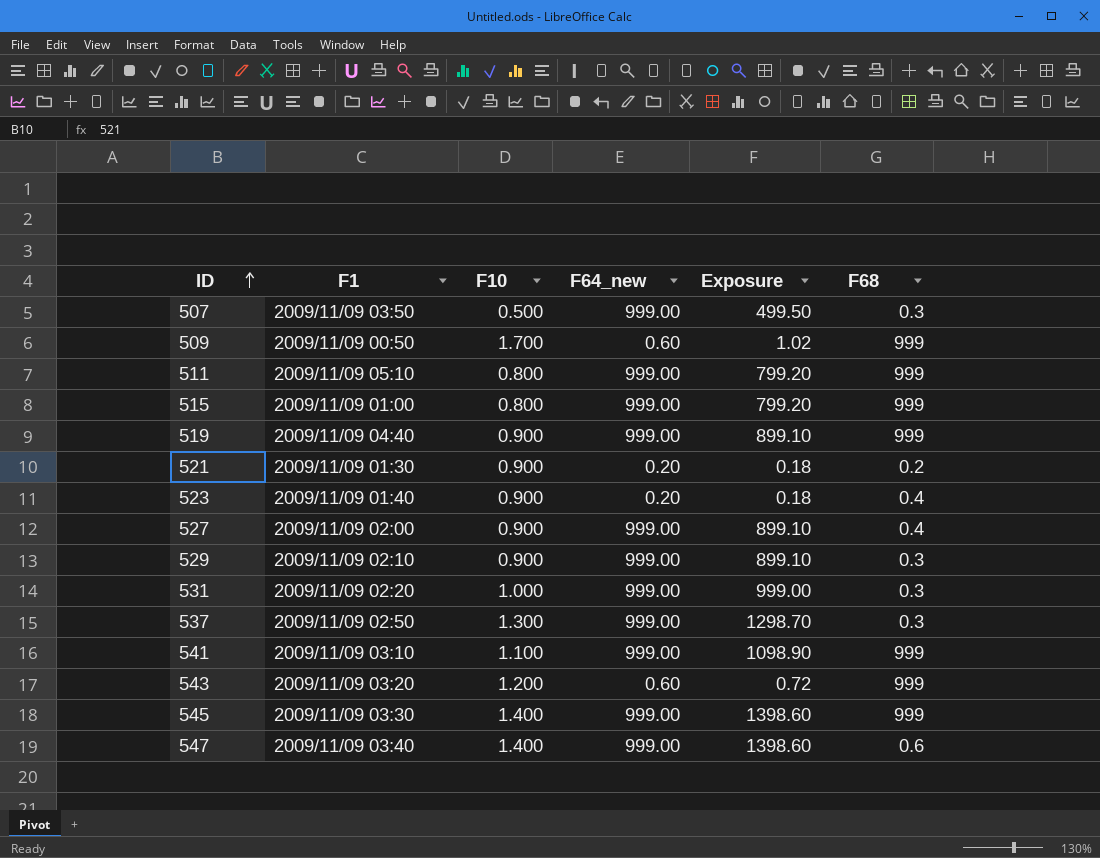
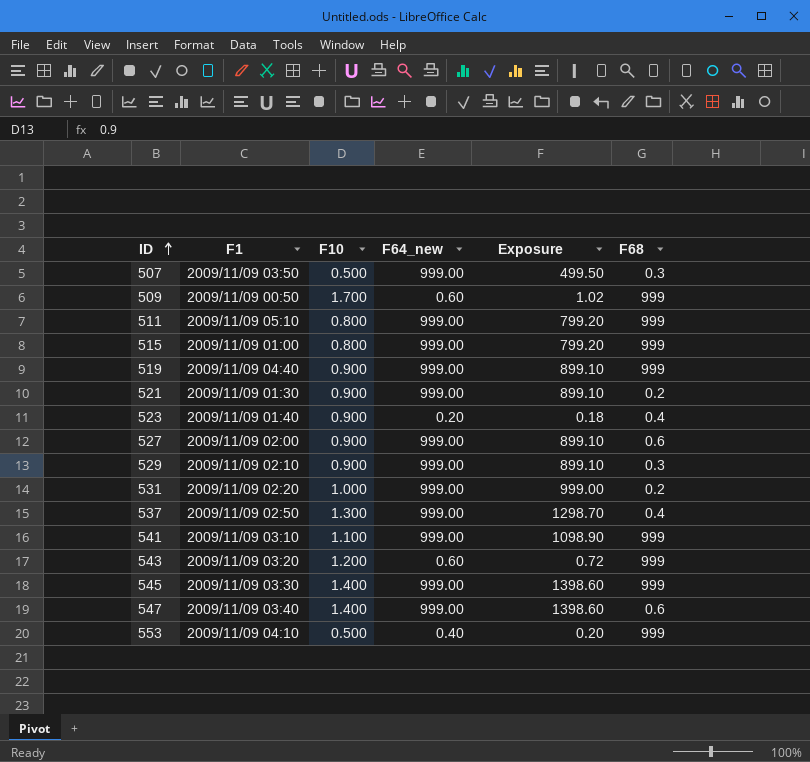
521 | F64_new: 0.20 -> 999.00
521 | Exposure: 0.18 -> 899.10
527 | F68: 0.4 -> 0.6
531 | F68: 0.3 -> 0.2
537 | F68: 0.3 -> 0.4
row 553: none -> 2009/11/09 04:10 | 0.500 | 0.40 | 0.20 | 999

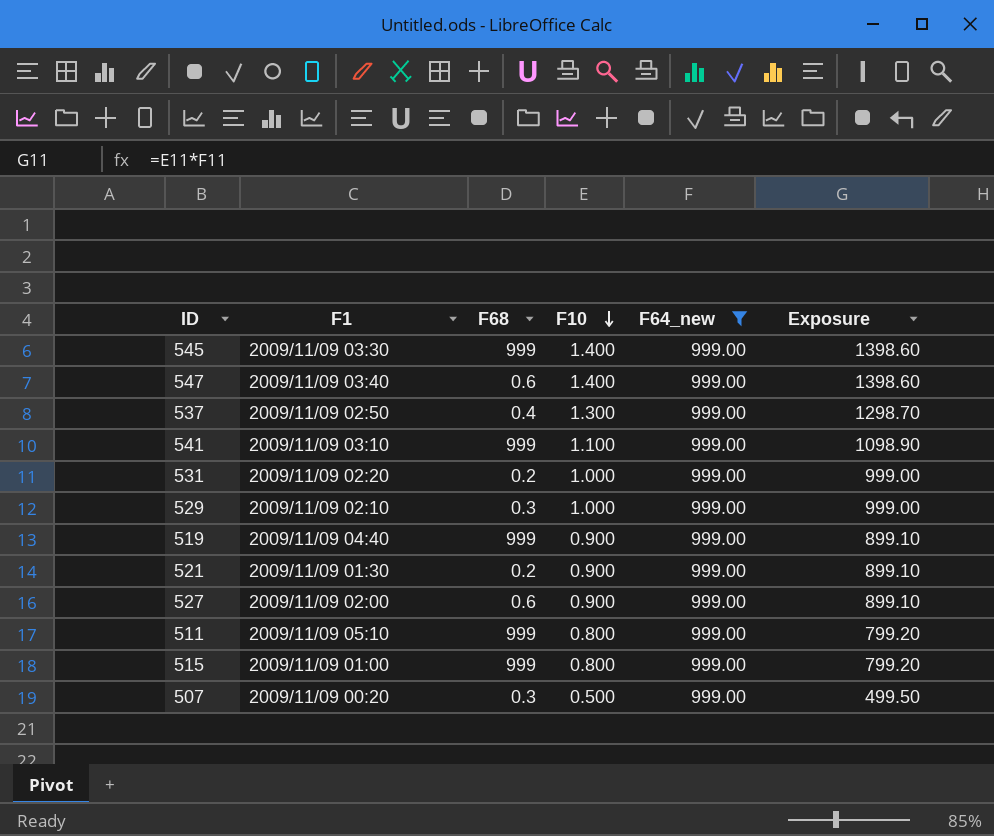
filter: none -> F64_new = 999.00
row order: ID ascending -> F10 descending
column F68 | position: 6 -> 3
529 | F10: 0.900 -> 1.000
529 | Exposure: 899.10 -> 999.00
507 | F1: 2009/11/09 03:50 -> 2009/11/09 00:20

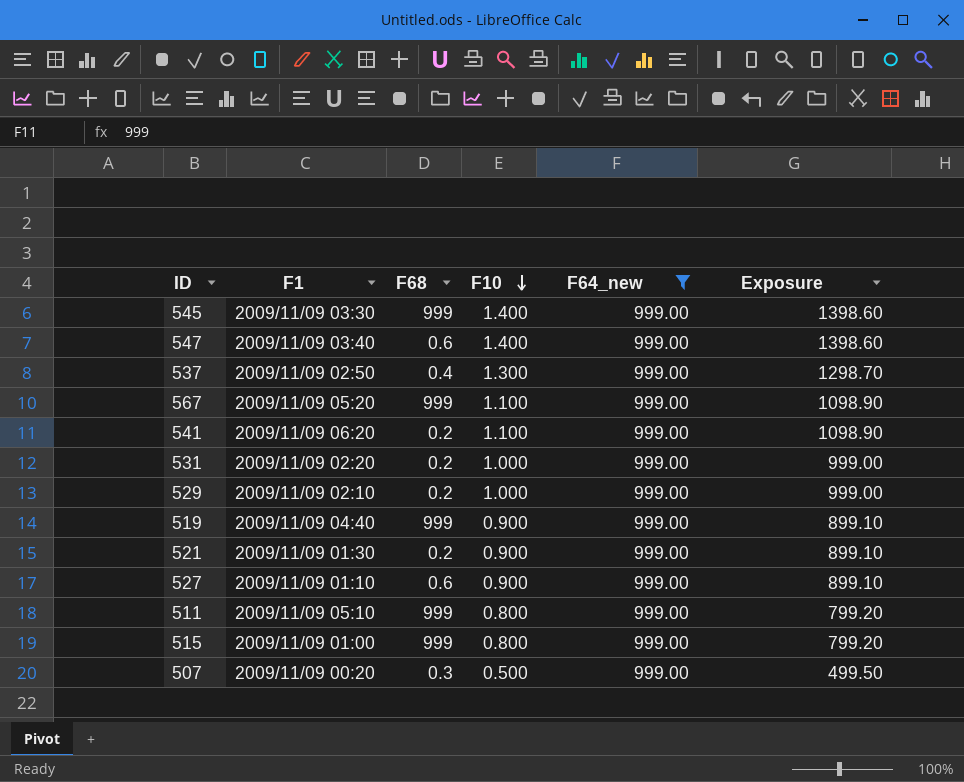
row 567: none -> 2009/11/09 05:20 | 999 | 1.100 | 999.00 | 1098.90
541 | F1: 2009/11/09 03:10 -> 2009/11/09 06:20
541 | F68: 999 -> 0.2
529 | F68: 0.3 -> 0.2
527 | F1: 2009/11/09 02:00 -> 2009/11/09 01:10

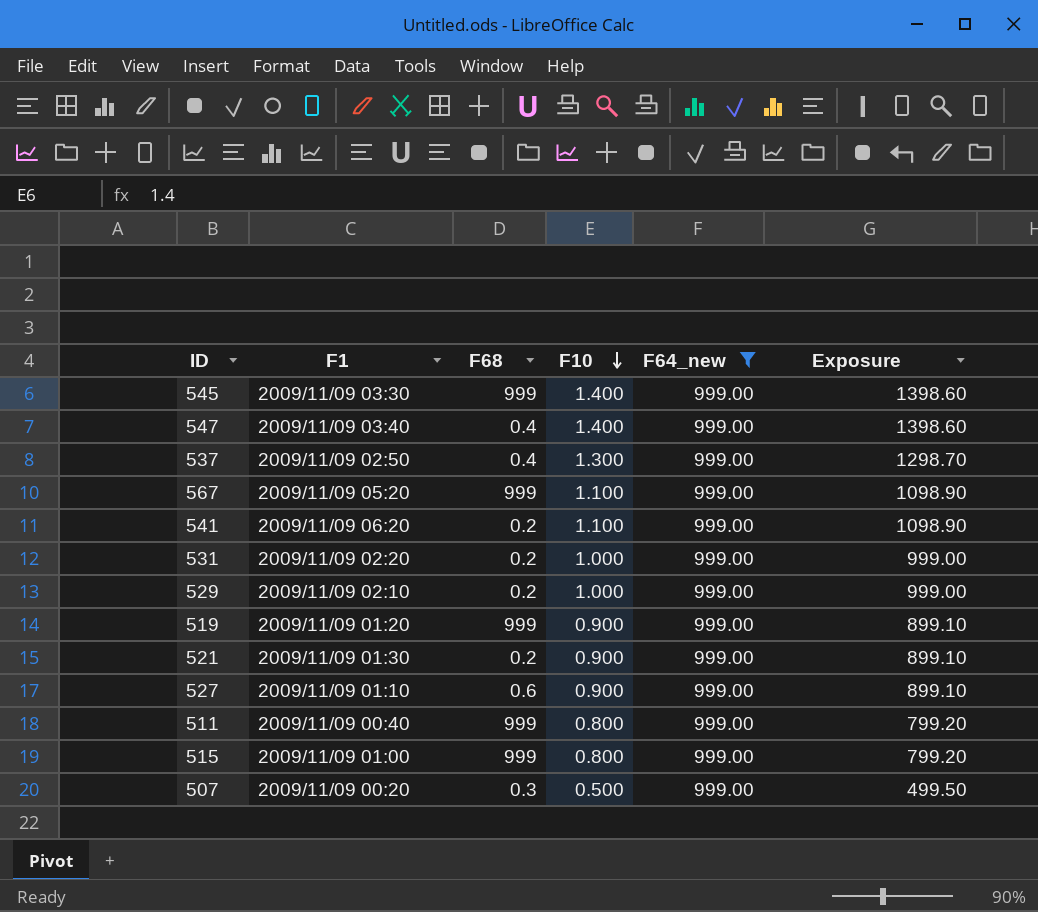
547 | F68: 0.6 -> 0.4
519 | F1: 2009/11/09 04:40 -> 2009/11/09 01:20
511 | F1: 2009/11/09 05:10 -> 2009/11/09 00:40

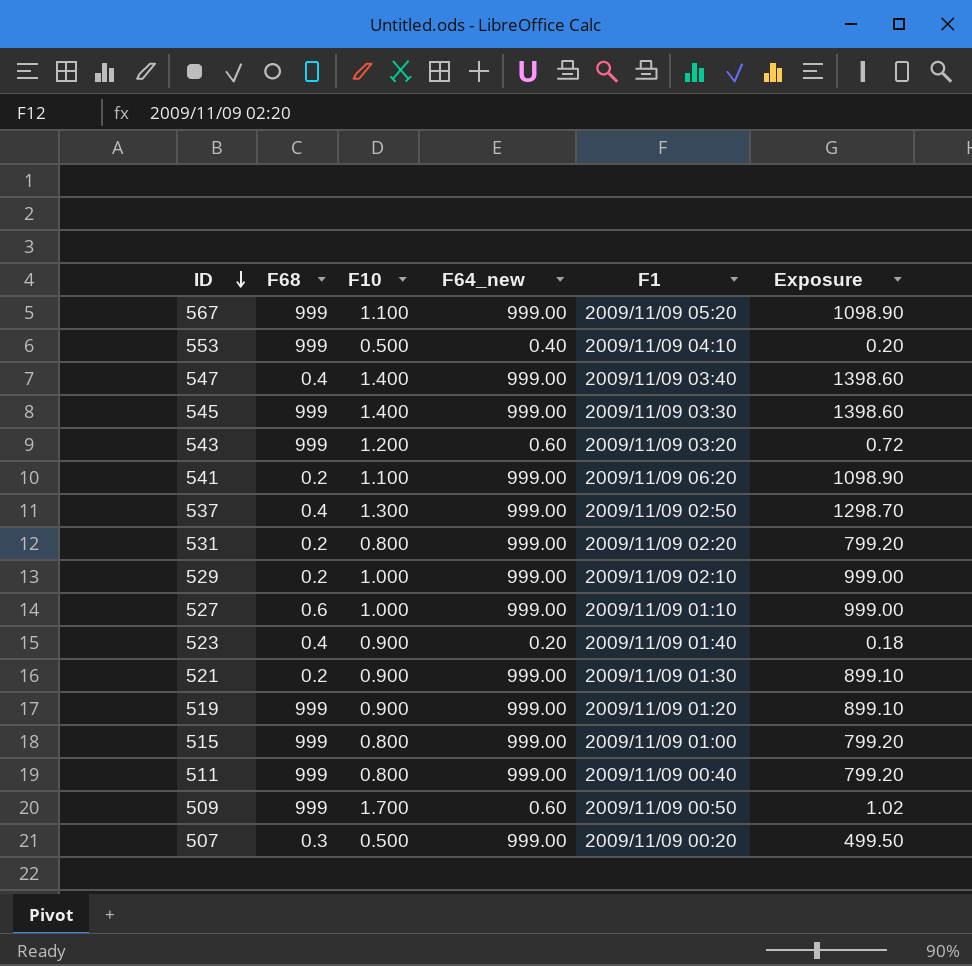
filter: F64_new = 999.00 -> none
row order: F10 descending -> ID descending
column F1 | position: 2 -> 5
531 | F10: 1.000 -> 0.800
531 | Exposure: 999.00 -> 799.20
527 | F10: 0.900 -> 1.000
527 | Exposure: 899.10 -> 999.00

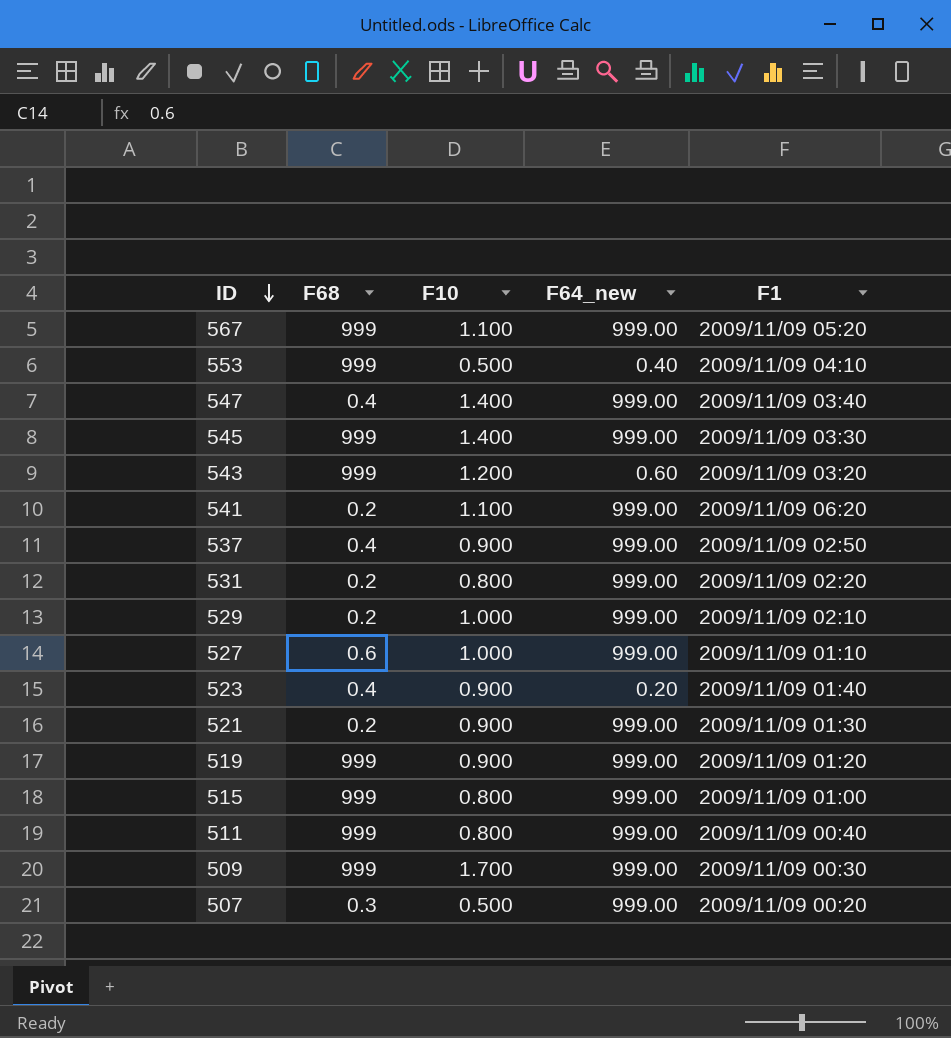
column Exposure | formula: [F10] * [F64_new] -> none
537 | F10: 1.300 -> 0.900
509 | F64_new: 0.60 -> 999.00
509 | F1: 2009/11/09 00:50 -> 2009/11/09 00:30

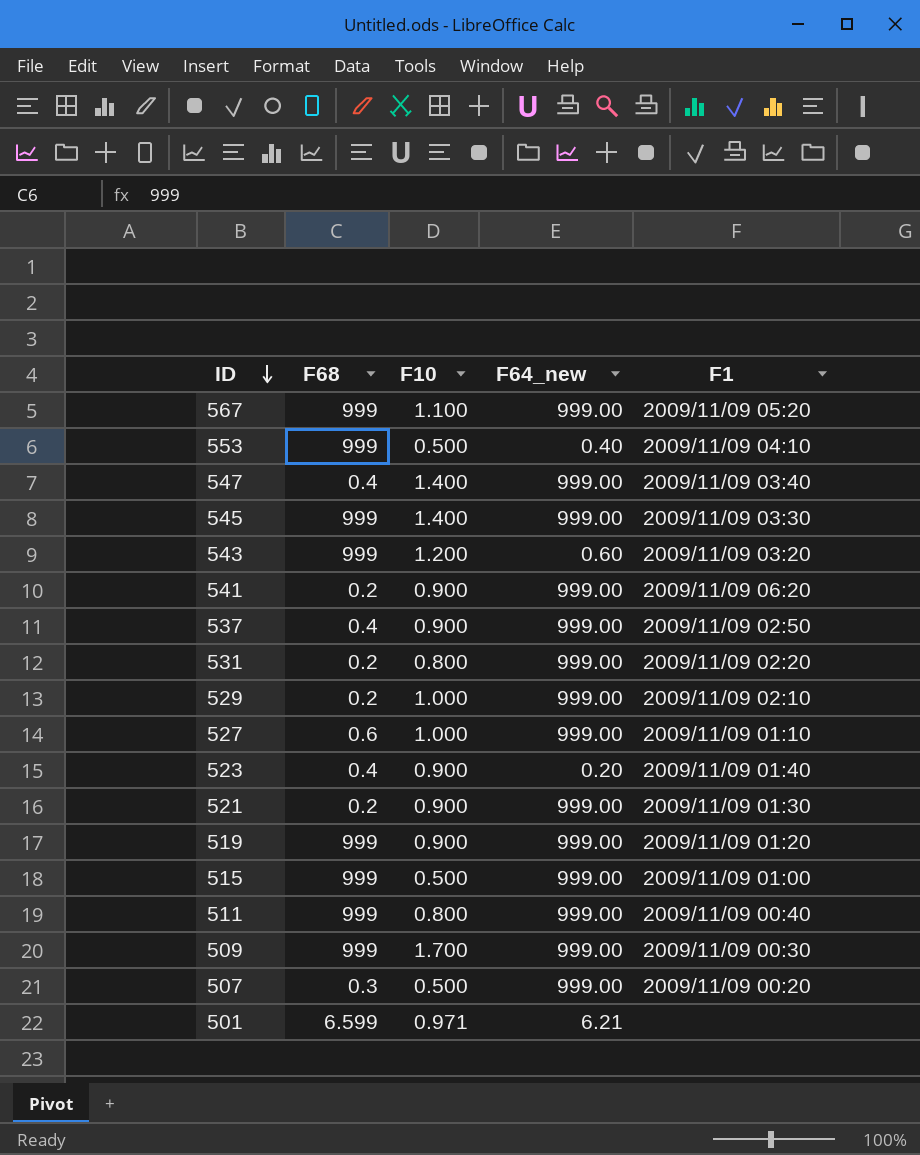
541 | F10: 1.100 -> 0.900
515 | F10: 0.800 -> 0.500
row 501: none -> 6.599 | 0.971 | 6.21 | none

